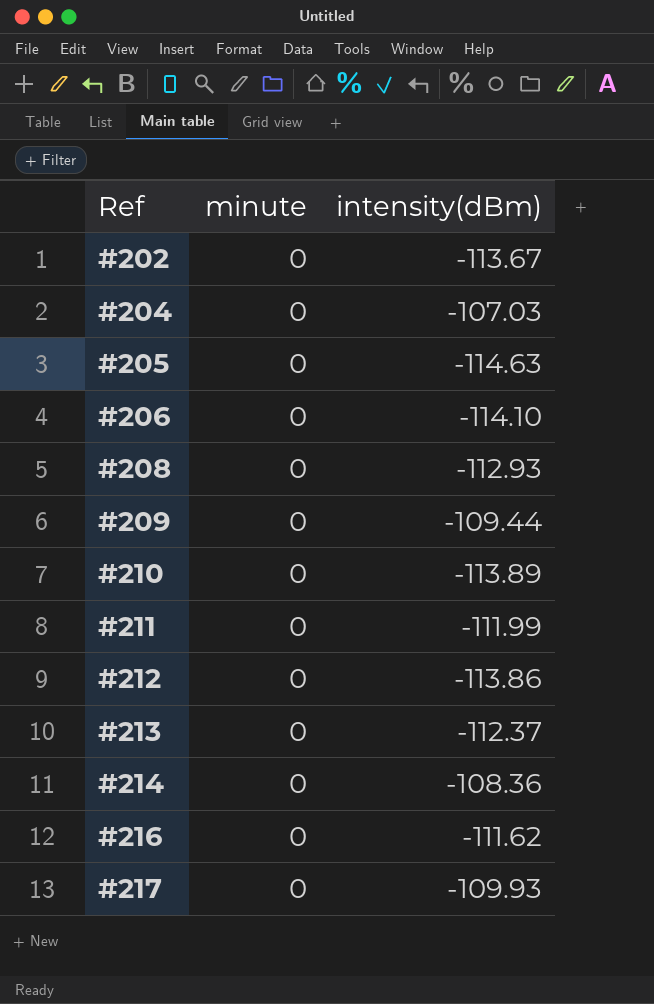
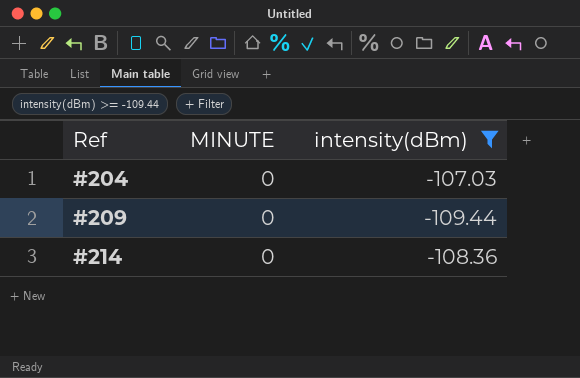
filter: none -> intensity(dBm) >= -109.44
column name: minute -> MINUTE

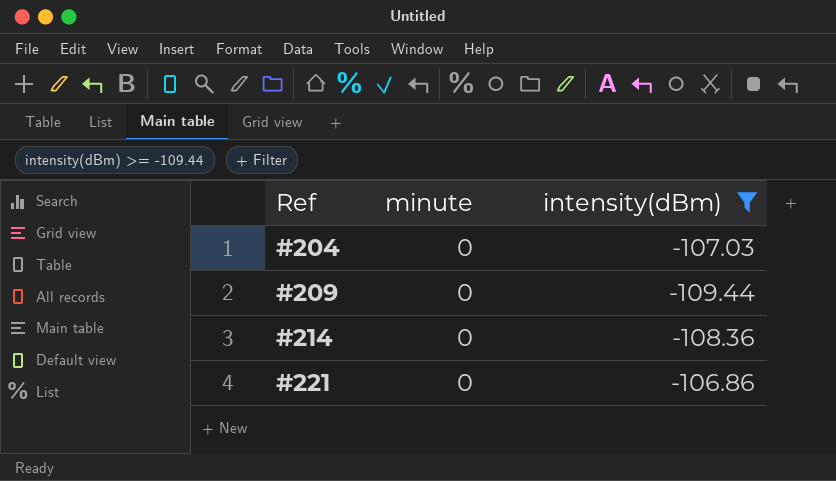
column name: MINUTE -> minute
row #221: none -> 0 | -106.86

